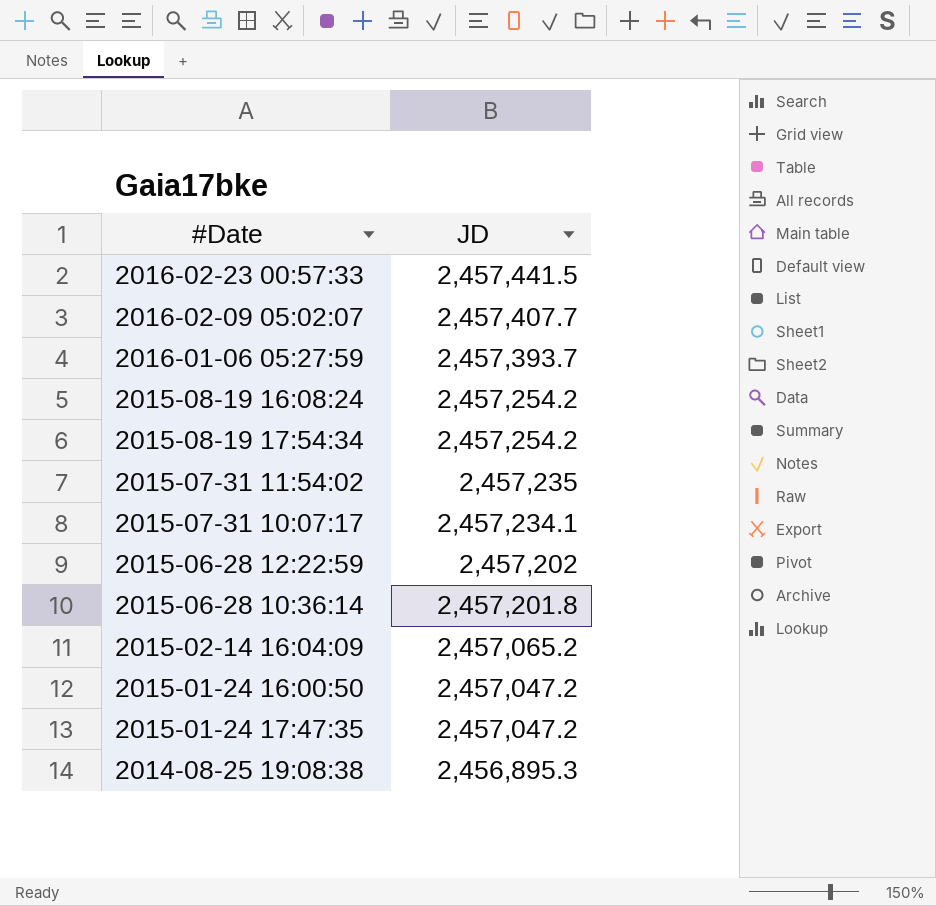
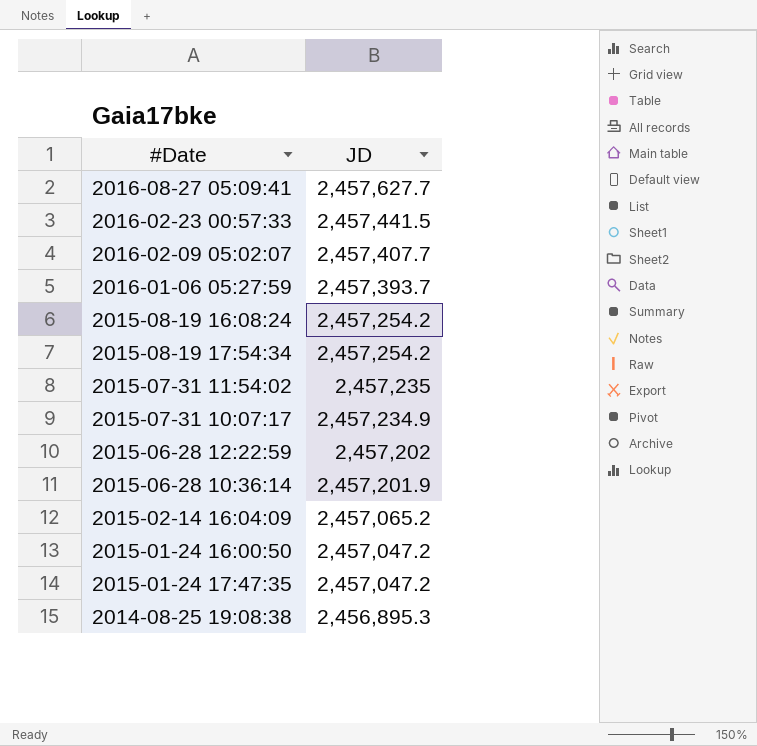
row 2016-08-27 05:09:41: none -> 2,457,627.7
2015-07-31 10:07:17 | JD: 2,457,234.1 -> 2,457,234.9
2015-06-28 10:36:14 | JD: 2,457,201.8 -> 2,457,201.9

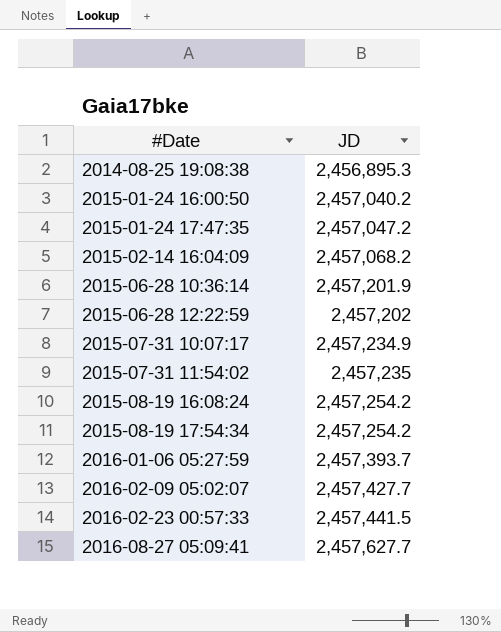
row order: JD descending -> #Date ascending
2015-01-24 16:00:50 | JD: 2,457,047.2 -> 2,457,040.2
2015-02-14 16:04:09 | JD: 2,457,065.2 -> 2,457,068.2
2016-02-09 05:02:07 | JD: 2,457,407.7 -> 2,457,427.7

